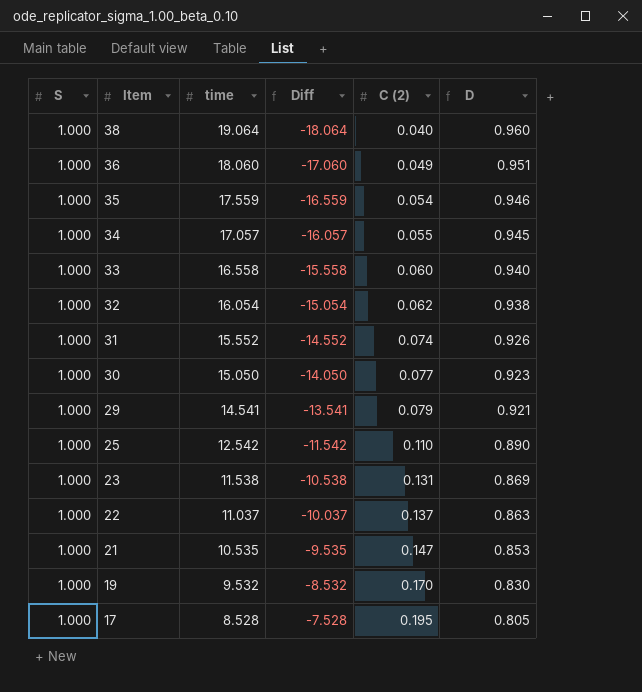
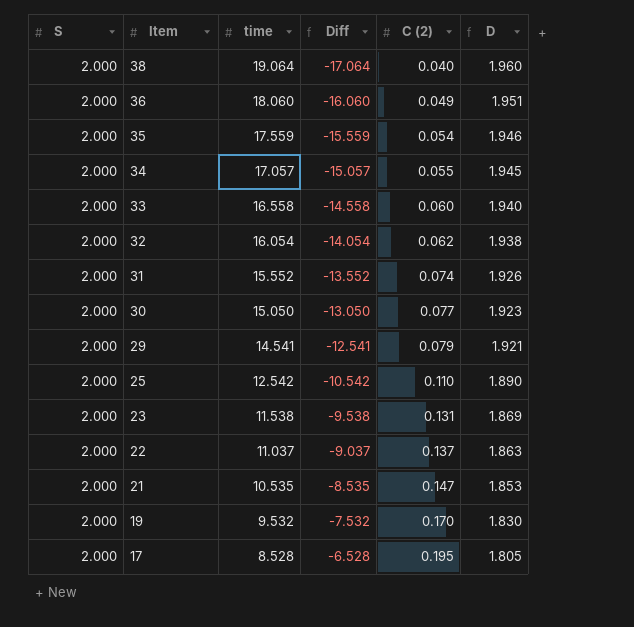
38 | S: 1.000 -> 2.000
38 | Diff: -18.064 -> -17.064
38 | D: 0.960 -> 1.960
36 | S: 1.000 -> 2.000
36 | Diff: -17.060 -> -16.060
36 | D: 0.951 -> 1.951
35 | S: 1.000 -> 2.000
35 | Diff: -16.559 -> -15.559
35 | D: 0.946 -> 1.946
34 | S: 1.000 -> 2.000
34 | Diff: -16.057 -> -15.057
34 | D: 0.945 -> 1.945
33 | S: 1.000 -> 2.000
33 | Diff: -15.558 -> -14.558
33 | D: 0.940 -> 1.940
32 | S: 1.000 -> 2.000
32 | Diff: -15.054 -> -14.054
32 | D: 0.938 -> 1.938
31 | S: 1.000 -> 2.000
31 | Diff: -14.552 -> -13.552
31 | D: 0.926 -> 1.926
30 | S: 1.000 -> 2.000
30 | Diff: -14.050 -> -13.050
30 | D: 0.923 -> 1.923
29 | S: 1.000 -> 2.000
29 | Diff: -13.541 -> -12.541
29 | D: 0.921 -> 1.921
25 | S: 1.000 -> 2.000
25 | Diff: -11.542 -> -10.542
25 | D: 0.890 -> 1.890
23 | S: 1.000 -> 2.000
23 | Diff: -10.538 -> -9.538
23 | D: 0.869 -> 1.869
22 | S: 1.000 -> 2.000
22 | Diff: -10.037 -> -9.037
22 | D: 0.863 -> 1.863
21 | S: 1.000 -> 2.000
21 | Diff: -9.535 -> -8.535
21 | D: 0.853 -> 1.853
19 | S: 1.000 -> 2.000
19 | Diff: -8.532 -> -7.532
19 | D: 0.830 -> 1.830
17 | S: 1.000 -> 2.000
17 | Diff: -7.528 -> -6.528
17 | D: 0.805 -> 1.805

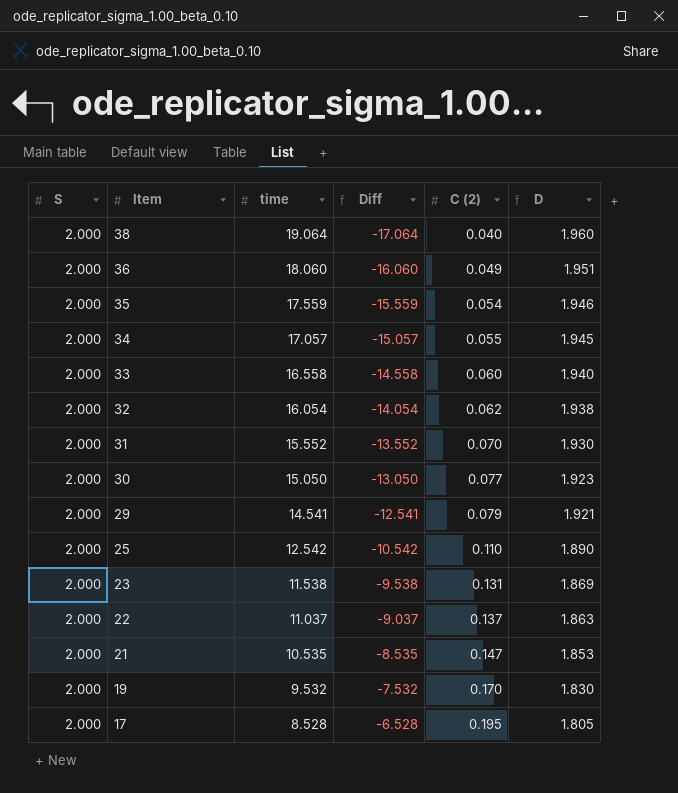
31 | C (2): 0.074 -> 0.070
31 | D: 1.926 -> 1.930

